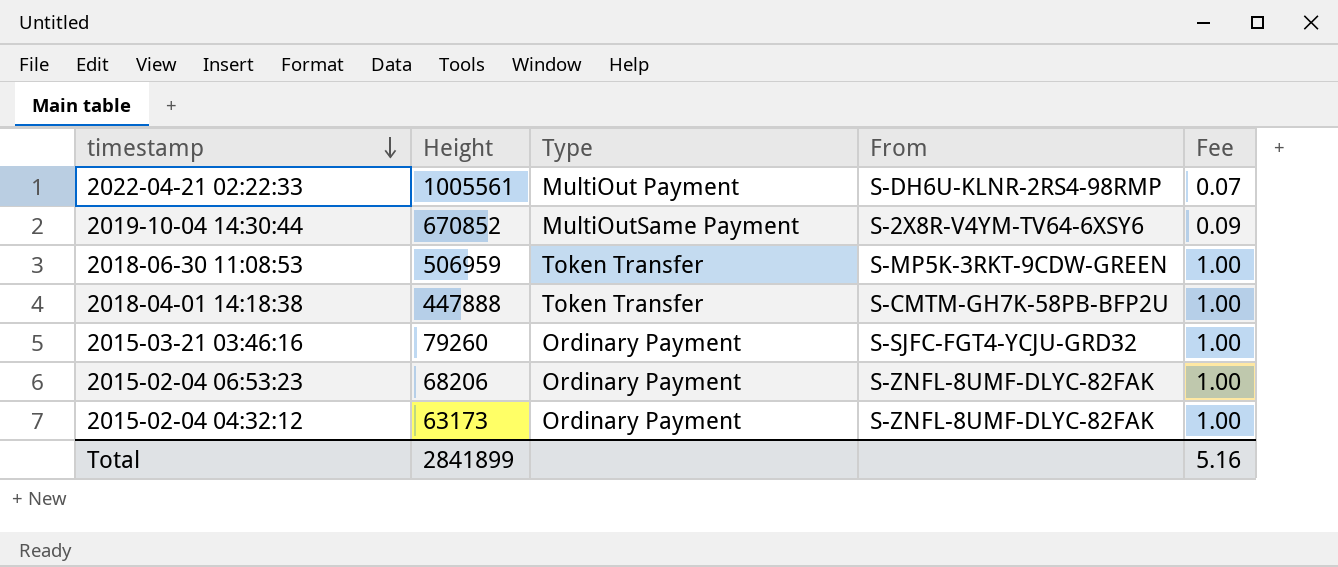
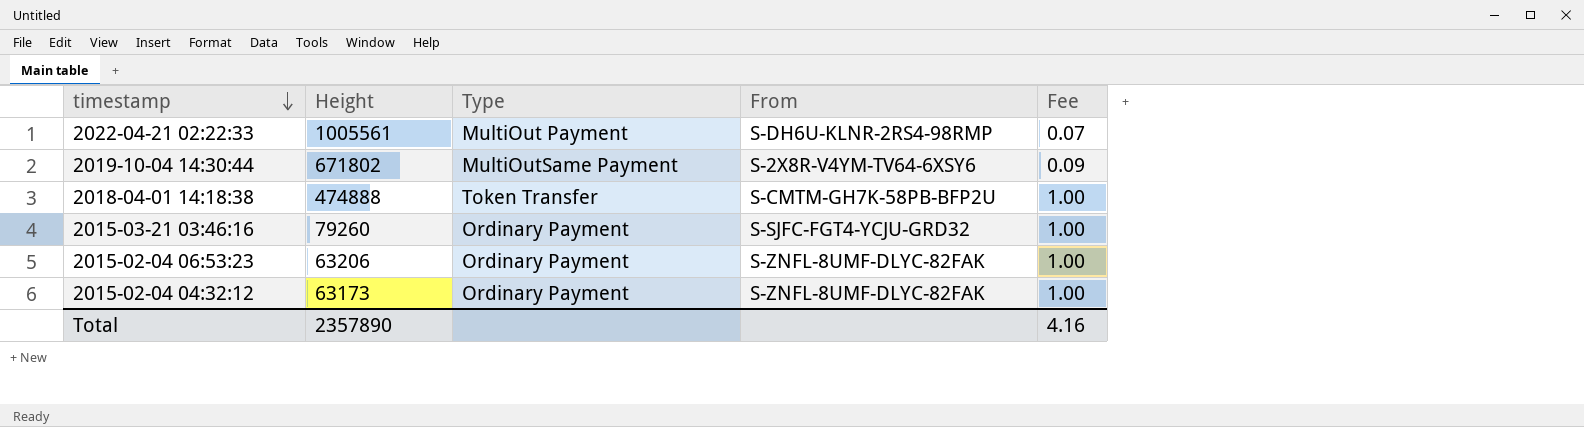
row 2018-06-30 11:08:53: 506959 | Token Transfer | S-MP5K-3RKT-9CDW-GREEN | 1.00 -> none
2019-10-04 14:30:44 | Height: 670852 -> 671802
2018-04-01 14:18:38 | Height: 447888 -> 474888
2015-02-04 06:53:23 | Height: 68206 -> 63206
Total | Height: 2841899 -> 2357890
Total | Fee: 5.16 -> 4.16

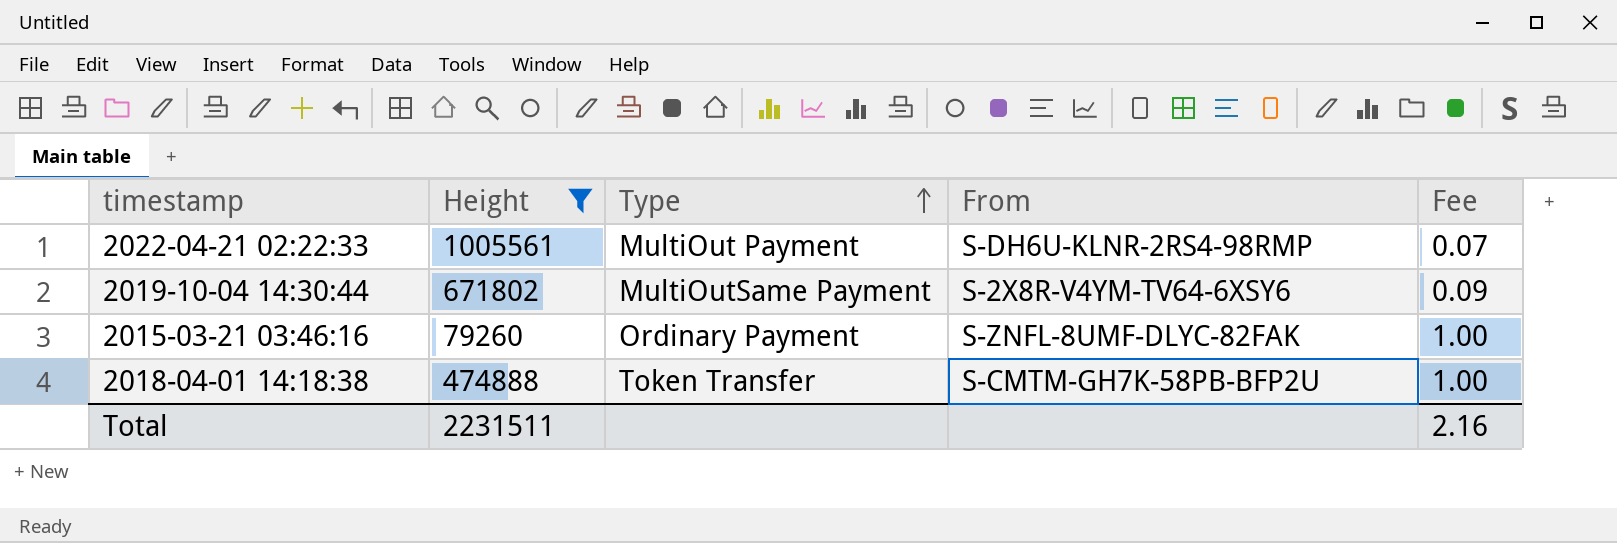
filter: none -> Height >= 79260
row order: timestamp descending -> Type ascending
2015-03-21 03:46:16 | From: S-SJFC-FGT4-YCJU-GRD32 -> S-ZNFL-8UMF-DLYC-82FAK
Total | Height: 2357890 -> 2231511
Total | Fee: 4.16 -> 2.16

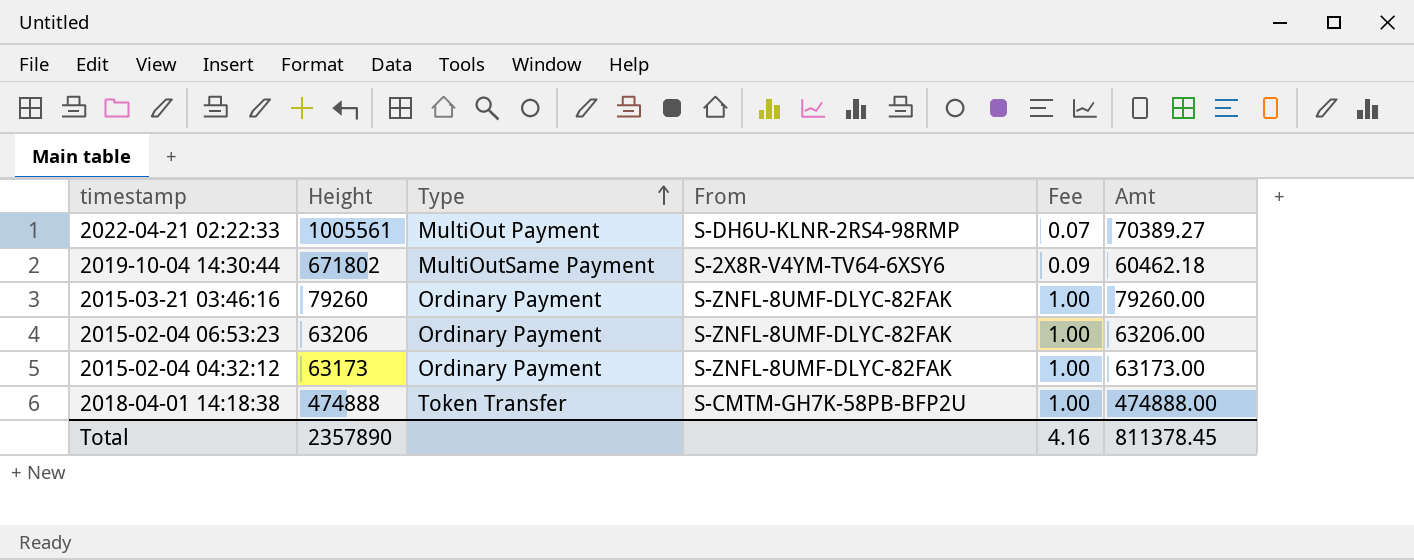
filter: Height >= 79260 -> none
column Amt | formula: none -> [Height] * [Fee]
Total | Height: 2231511 -> 2357890
Total | Fee: 2.16 -> 4.16

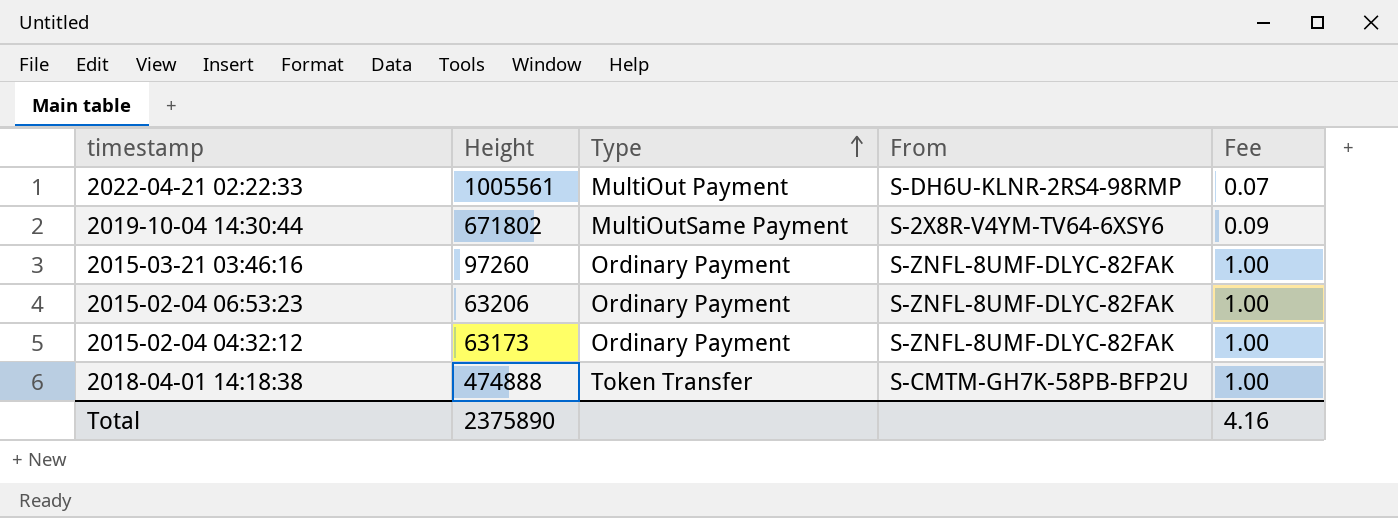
column Amt | formula: [Height] * [Fee] -> none
2015-03-21 03:46:16 | Height: 79260 -> 97260
Total | Height: 2357890 -> 2375890

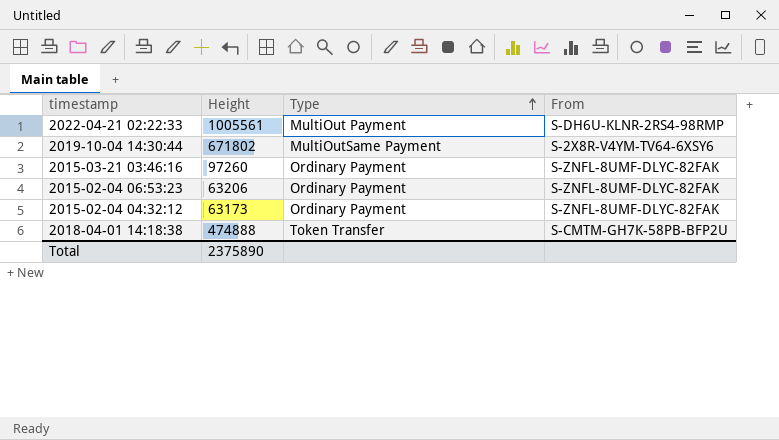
column Fee | position: 5 -> none

